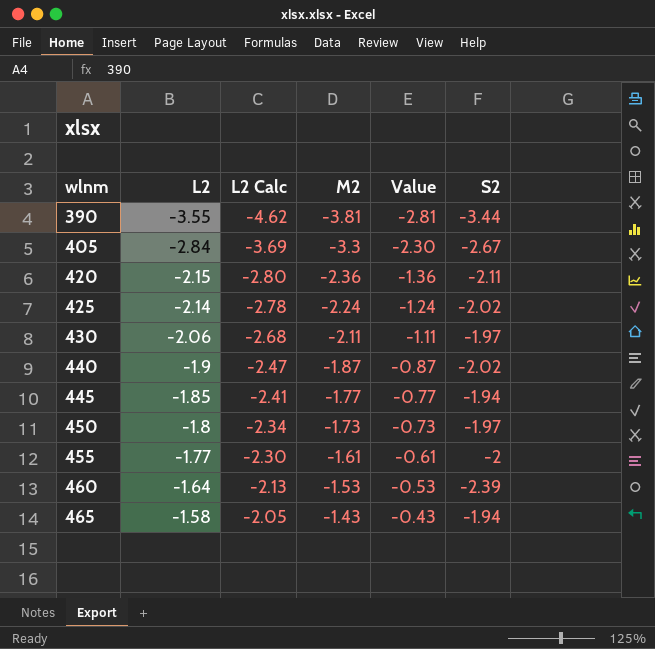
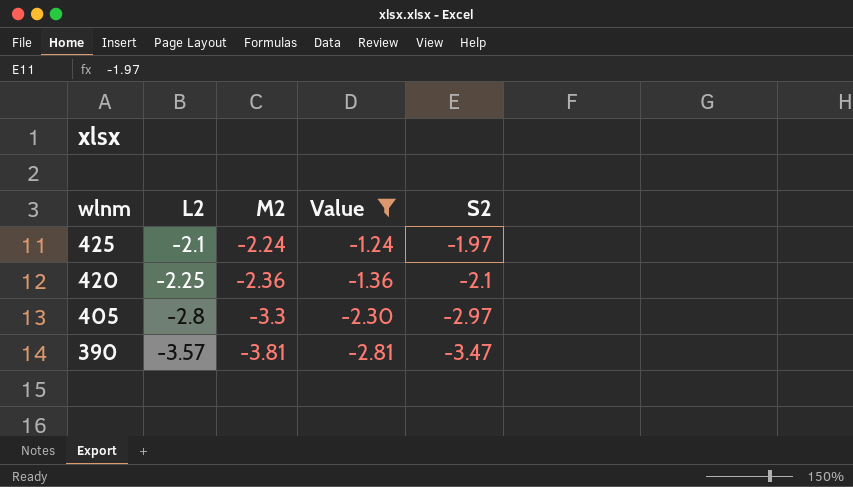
filter: none -> Value <= -1.24
row order: wlnm ascending -> wlnm descending
column L2 Calc | formula: [L2] * 1.3 -> none
425 | L2: -2.14 -> -2.1
425 | S2: -2.02 -> -1.97
420 | L2: -2.15 -> -2.25
420 | S2: -2.11 -> -2.1
405 | L2: -2.84 -> -2.8
405 | S2: -2.67 -> -2.97
390 | L2: -3.55 -> -3.57
390 | S2: -3.44 -> -3.47

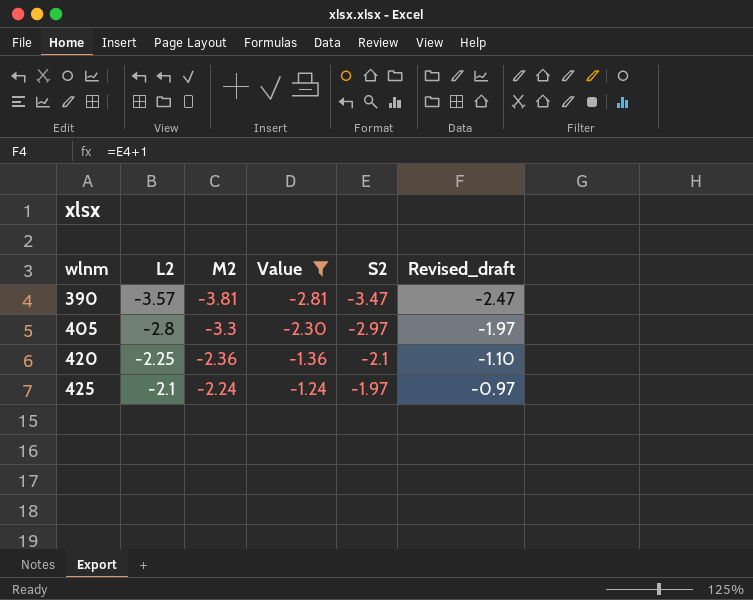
row order: wlnm descending -> wlnm ascending
column Revised_draft | formula: none -> [S2] + 1

